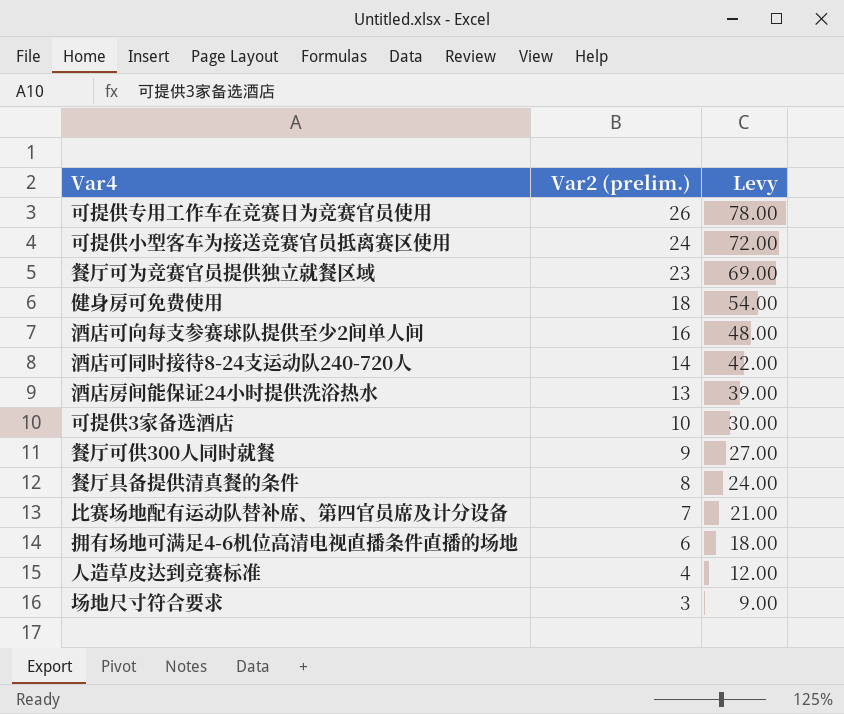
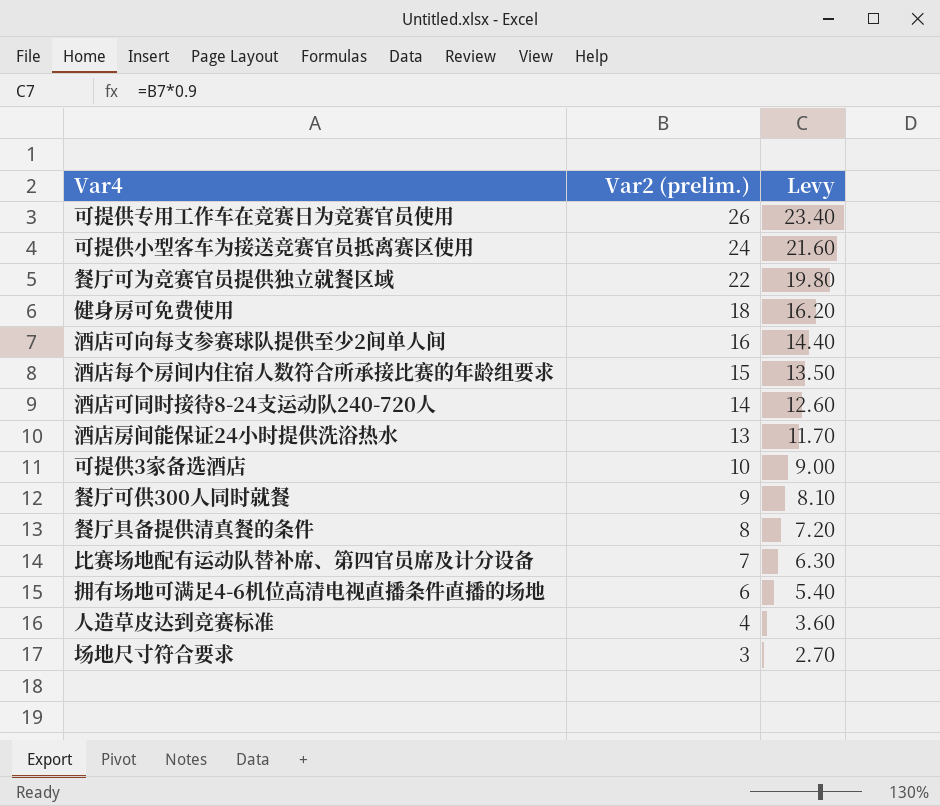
column Levy | formula: [Var2 (prelim.)] * 3 -> [Var2 (prelim.)] * 0.9
餐厅可为竞赛官员提供独立就餐区域 | Var2 (prelim.): 23 -> 22
row 酒店每个房间内住宿人数符合所承接比赛的年龄组要求: none -> 15 | 13.50

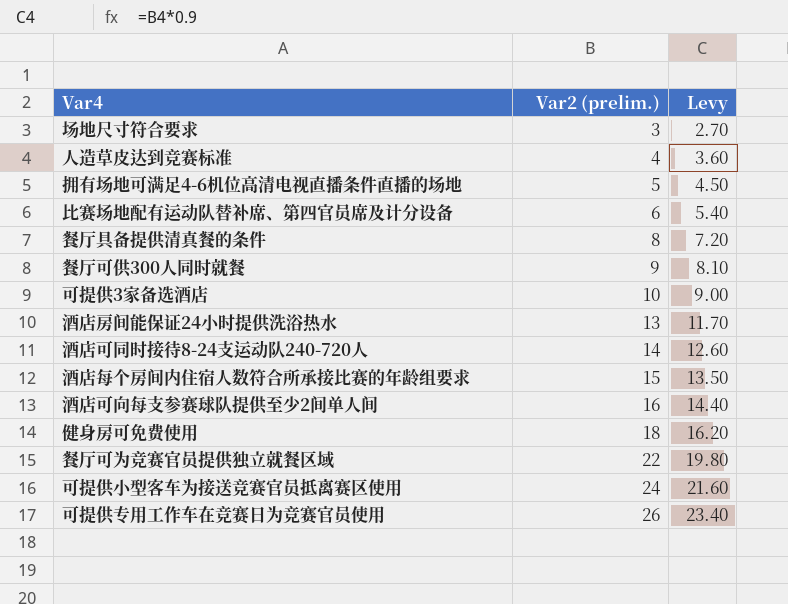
row order: Var2 (prelim.) descending -> Var2 (prelim.) ascending
拥有场地可满足4-6机位高清电视直播条件直播的场地 | Var2 (prelim.): 6 -> 5
拥有场地可满足4-6机位高清电视直播条件直播的场地 | Levy: 5.40 -> 4.50
比赛场地配有运动队替补席、第四官员席及计分设备 | Var2 (prelim.): 7 -> 6
比赛场地配有运动队替补席、第四官员席及计分设备 | Levy: 6.30 -> 5.40

